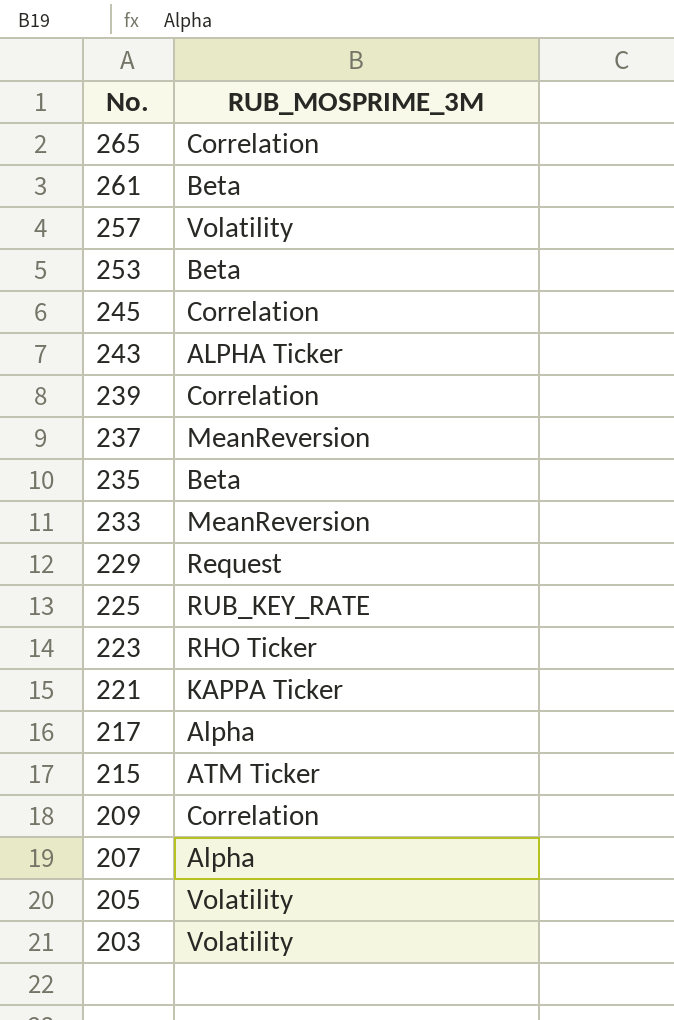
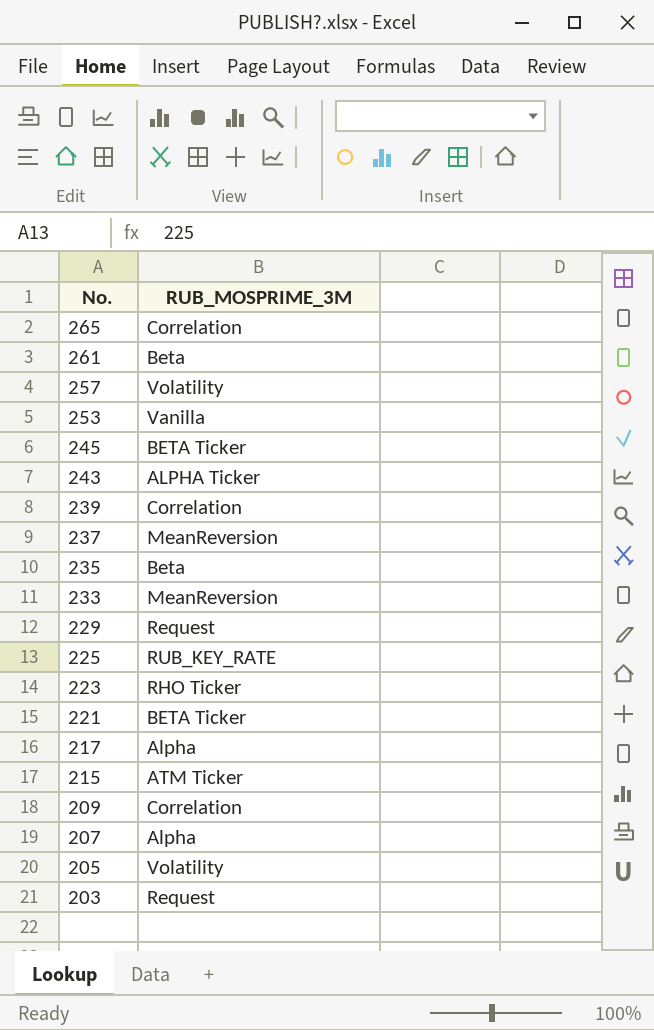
253 | RUB_MOSPRIME_3M: Beta -> Vanilla
245 | RUB_MOSPRIME_3M: Correlation -> BETA Ticker
221 | RUB_MOSPRIME_3M: KAPPA Ticker -> BETA Ticker
203 | RUB_MOSPRIME_3M: Volatility -> Request

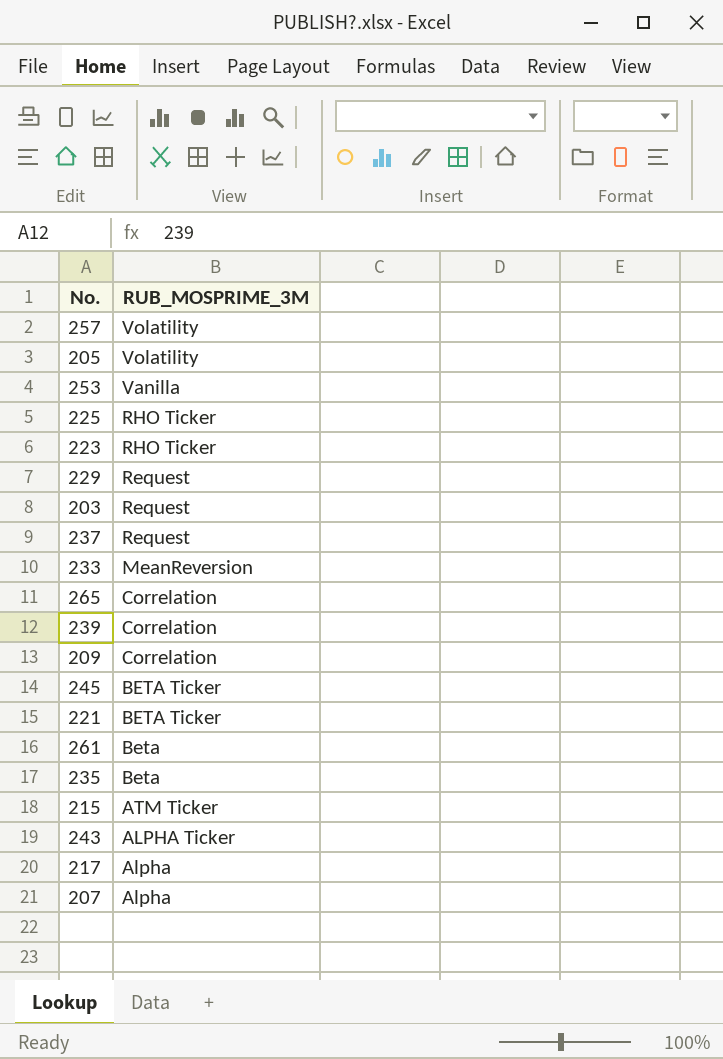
row order: No. descending -> RUB_MOSPRIME_3M descending
225 | RUB_MOSPRIME_3M: RUB_KEY_RATE -> RHO Ticker
237 | RUB_MOSPRIME_3M: MeanReversion -> Request

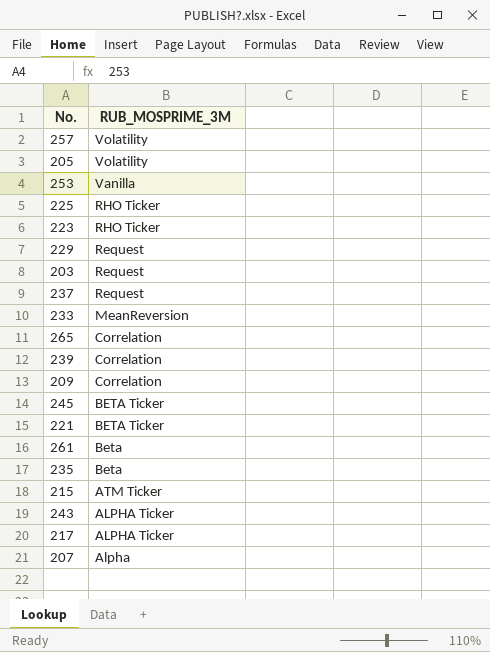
217 | RUB_MOSPRIME_3M: Alpha -> ALPHA Ticker

